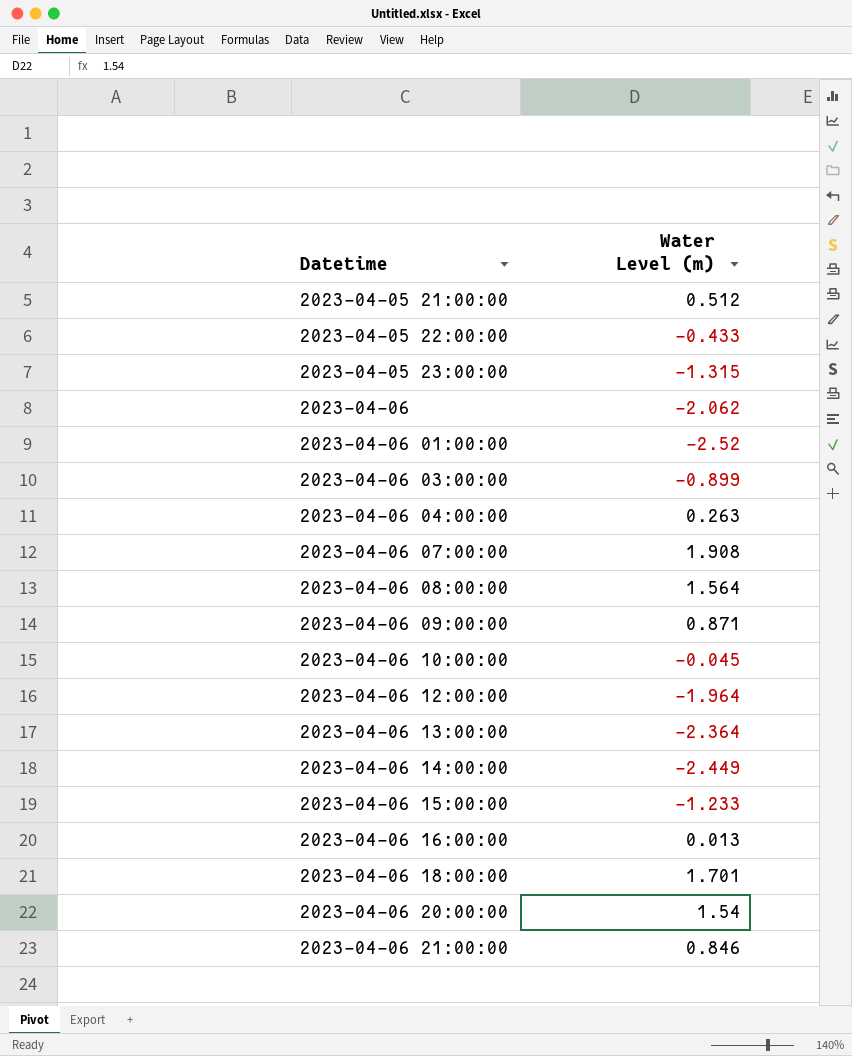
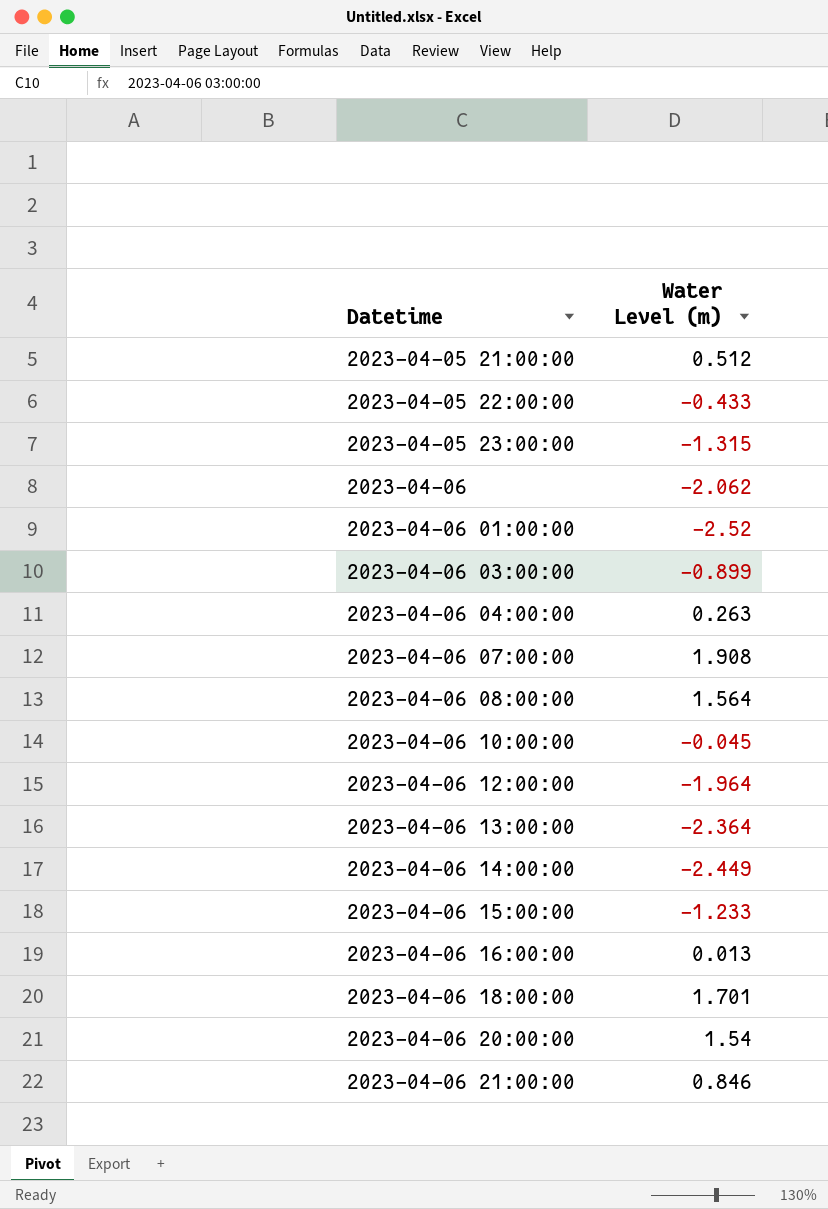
row 2023-04-06 09:00:00: 0.871 -> none

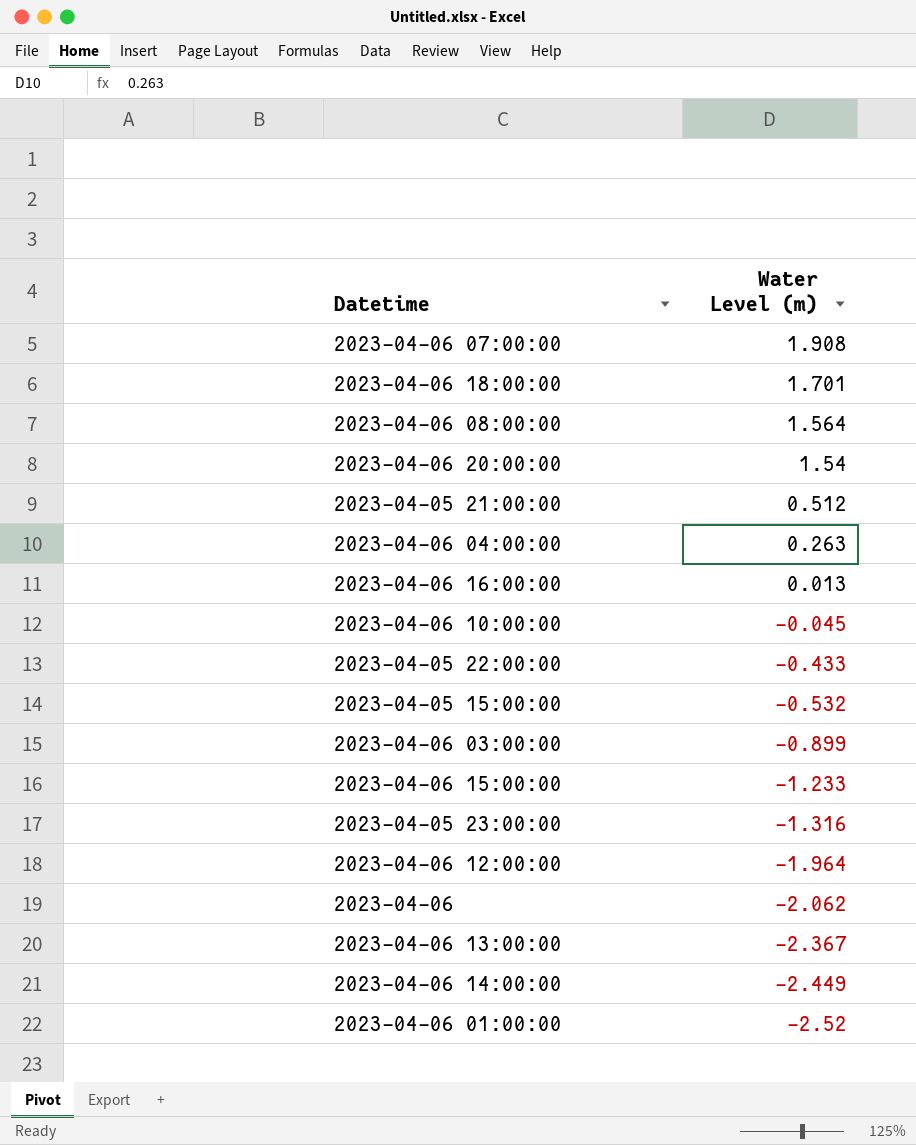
row order: Datetime ascending -> Water Level (m) descending
row 2023-04-06 21:00:00: 0.846 -> none
row 2023-04-05 15:00:00: none -> -0.532
2023-04-05 23:00:00 | Water Level (m): -1.315 -> -1.316
2023-04-06 13:00:00 | Water Level (m): -2.364 -> -2.367

